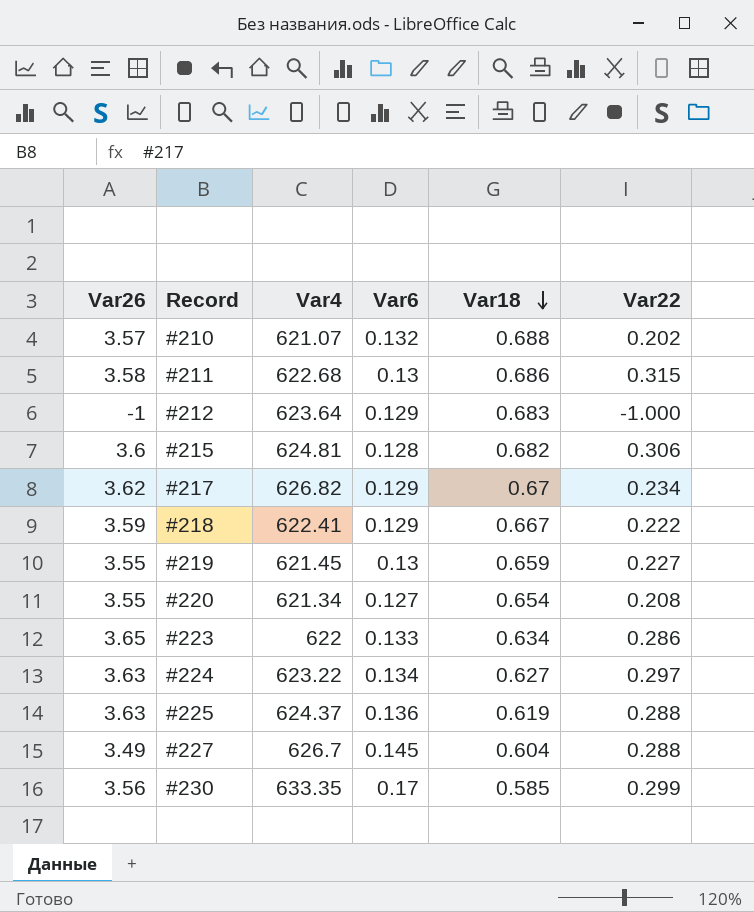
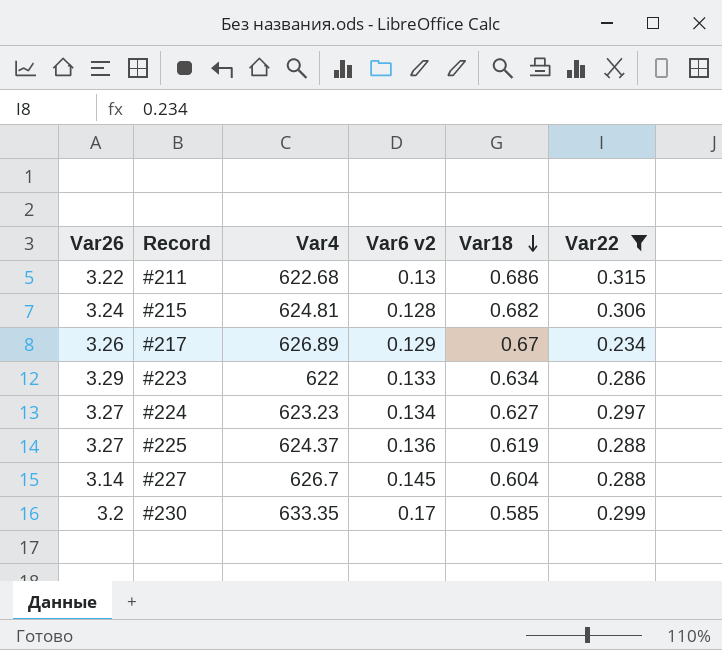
filter: none -> Var22 >= 0.234
column name: Var6 -> Var6 v2
#211 | Var26: 3.58 -> 3.22
#215 | Var26: 3.6 -> 3.24
#217 | Var26: 3.62 -> 3.26
#217 | Var4: 626.82 -> 626.89
#223 | Var26: 3.65 -> 3.29
#224 | Var26: 3.63 -> 3.27
#224 | Var4: 623.22 -> 623.23
#225 | Var26: 3.63 -> 3.27
#227 | Var26: 3.49 -> 3.14
#230 | Var26: 3.56 -> 3.2

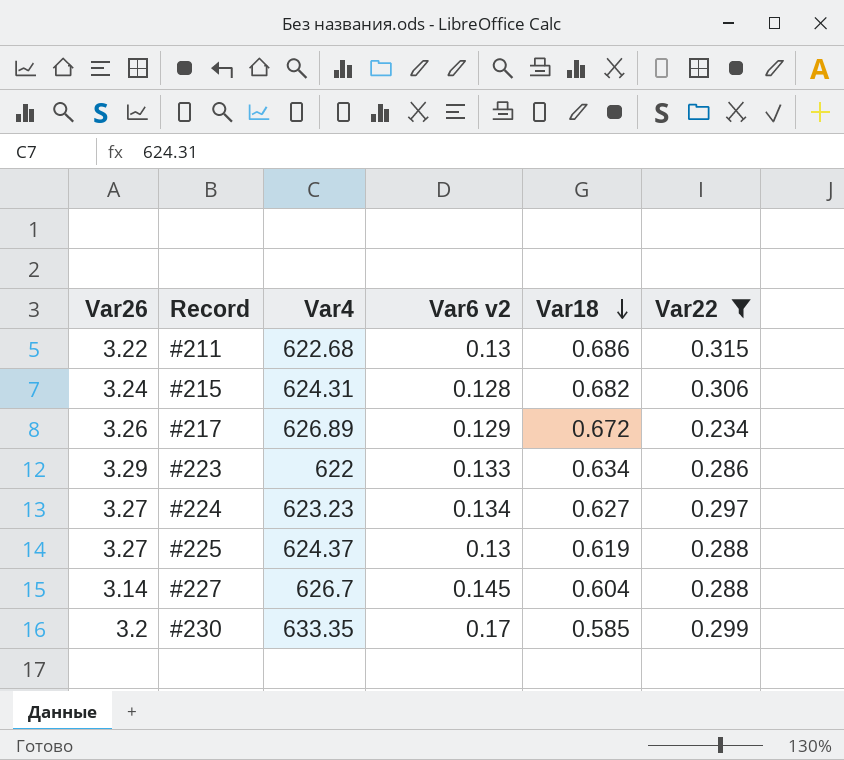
#215 | Var4: 624.81 -> 624.31
#217 | Var18: 0.67 -> 0.672
#225 | Var6 v2: 0.136 -> 0.13

